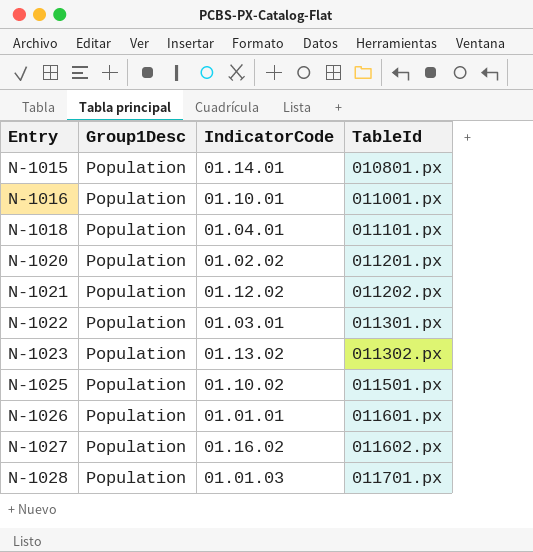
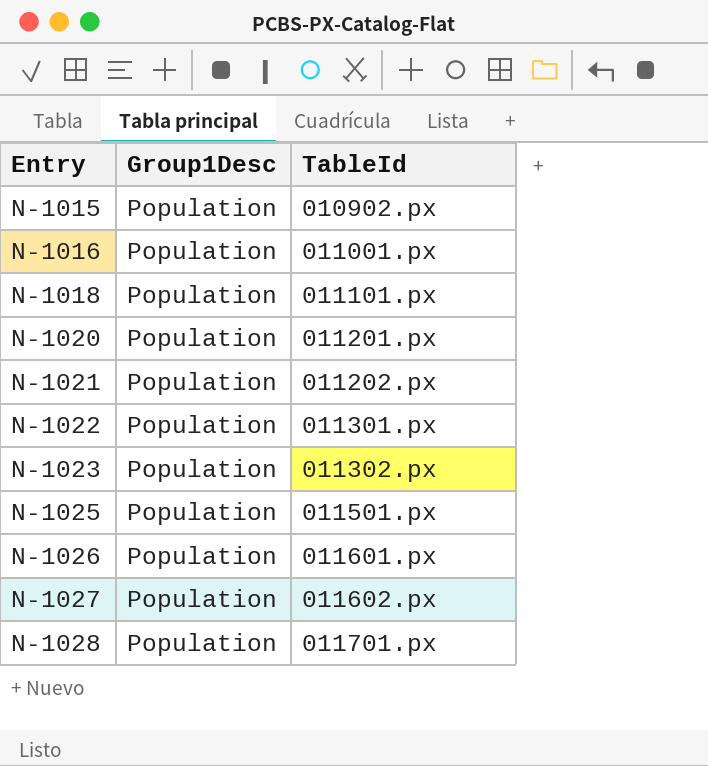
column IndicatorCode | position: 3 -> none
N-1015 | TableId: 010801.px -> 010902.px

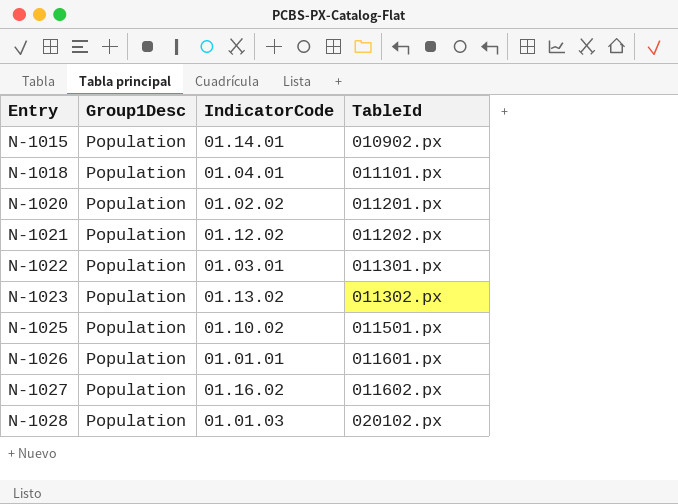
column IndicatorCode | position: none -> 3
row N-1016: Population | 011001.px -> none
N-1028 | TableId: 011701.px -> 020102.px

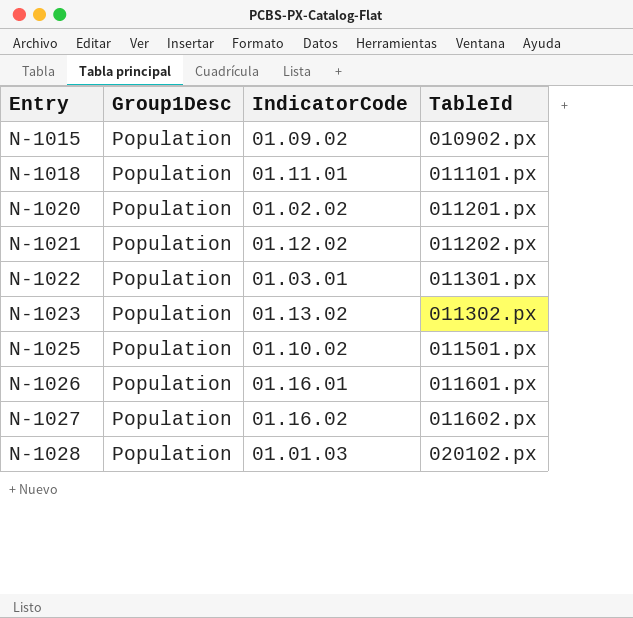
N-1015 | IndicatorCode: 01.14.01 -> 01.09.02
N-1018 | IndicatorCode: 01.04.01 -> 01.11.01
N-1026 | IndicatorCode: 01.01.01 -> 01.16.01

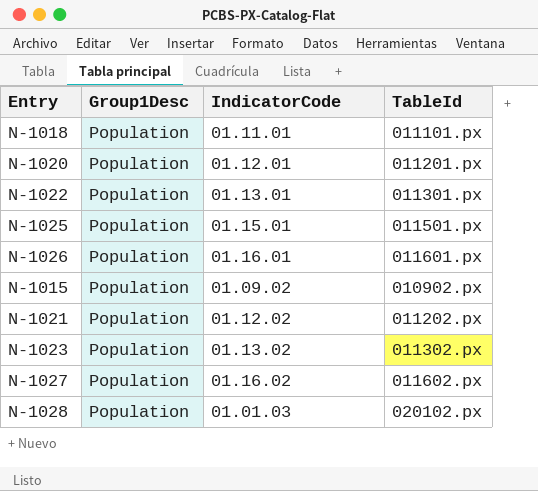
row order: Entry ascending -> IndicatorCode ascending
N-1020 | IndicatorCode: 01.02.02 -> 01.12.01
N-1022 | IndicatorCode: 01.03.01 -> 01.13.01
N-1025 | IndicatorCode: 01.10.02 -> 01.15.01

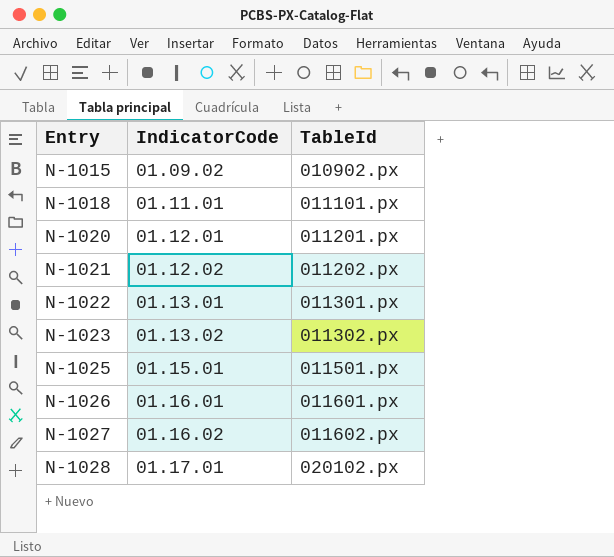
row order: IndicatorCode ascending -> Entry ascending
column Group1Desc | position: 2 -> none
N-1028 | IndicatorCode: 01.01.03 -> 01.17.01

